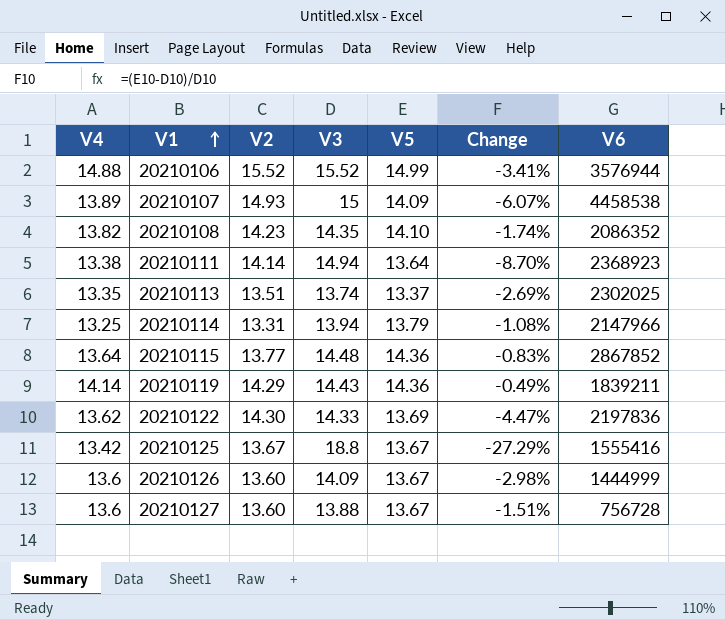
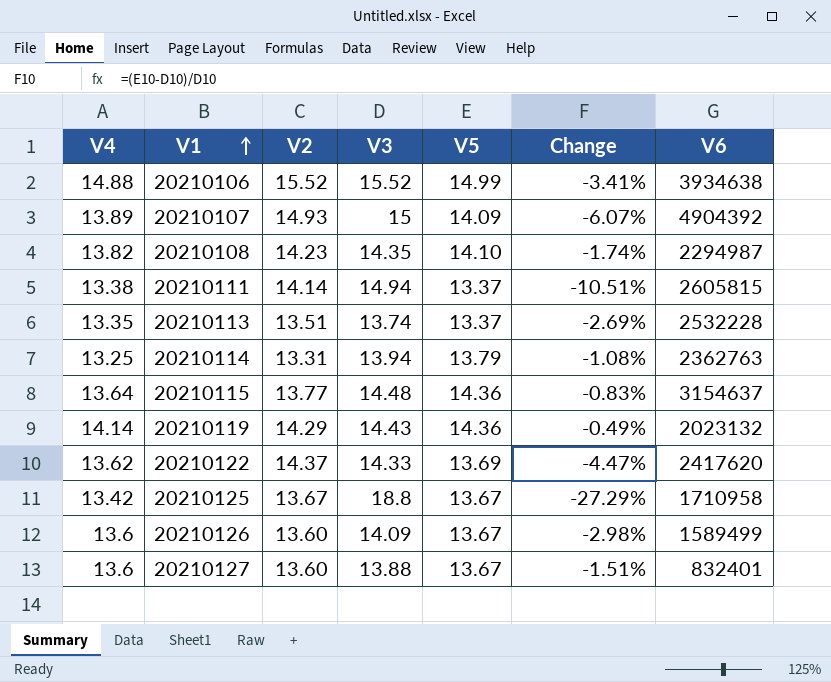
20210106 | V6: 3576944 -> 3934638
20210107 | V6: 4458538 -> 4904392
20210108 | V6: 2086352 -> 2294987
20210111 | V5: 13.64 -> 13.37
20210111 | Change: -8.70% -> -10.51%
20210111 | V6: 2368923 -> 2605815
20210113 | V6: 2302025 -> 2532228
20210114 | V6: 2147966 -> 2362763
20210115 | V6: 2867852 -> 3154637
20210119 | V6: 1839211 -> 2023132
20210122 | V2: 14.30 -> 14.37
20210122 | V6: 2197836 -> 2417620
20210125 | V6: 1555416 -> 1710958
20210126 | V6: 1444999 -> 1589499
20210127 | V6: 756728 -> 832401

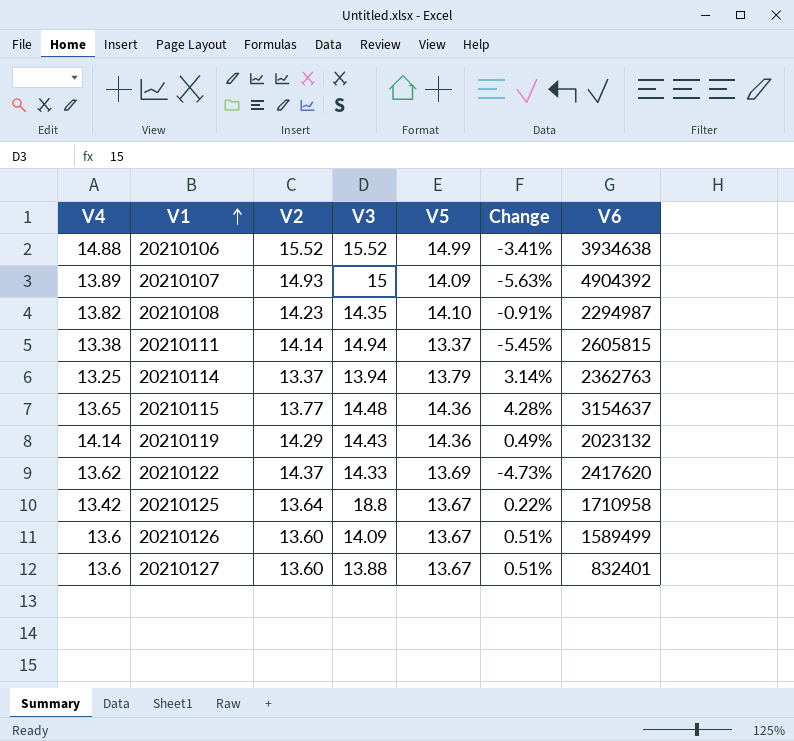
column Change | formula: ([V5] - [V3]) / [V3] -> ([V5] - [V2]) / [V2]
row 20210113: 13.35 | 13.51 | 13.74 | 13.37 | -2.69% | 2532228 -> none
20210114 | V2: 13.31 -> 13.37
20210115 | V4: 13.64 -> 13.65
20210125 | V2: 13.67 -> 13.64

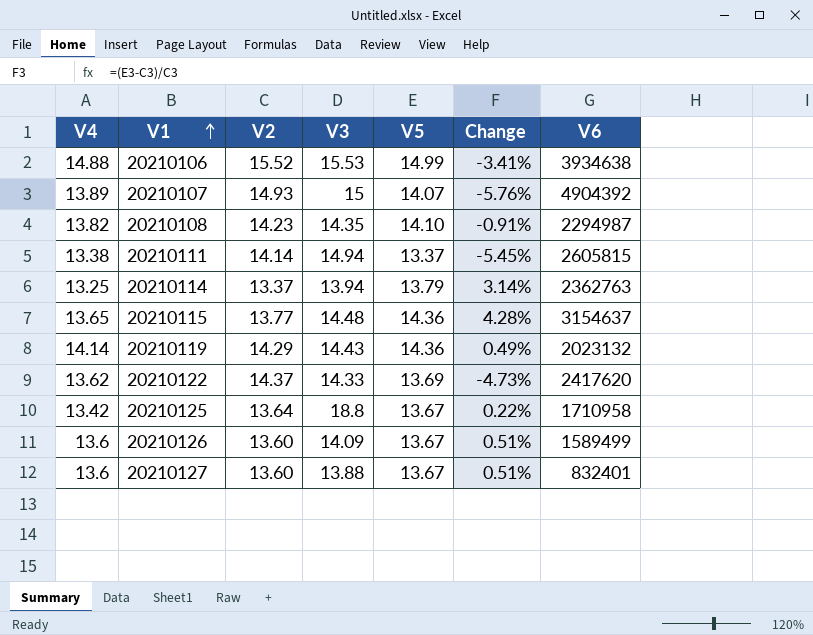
20210106 | V3: 15.52 -> 15.53
20210107 | V5: 14.09 -> 14.07
20210107 | Change: -5.63% -> -5.76%

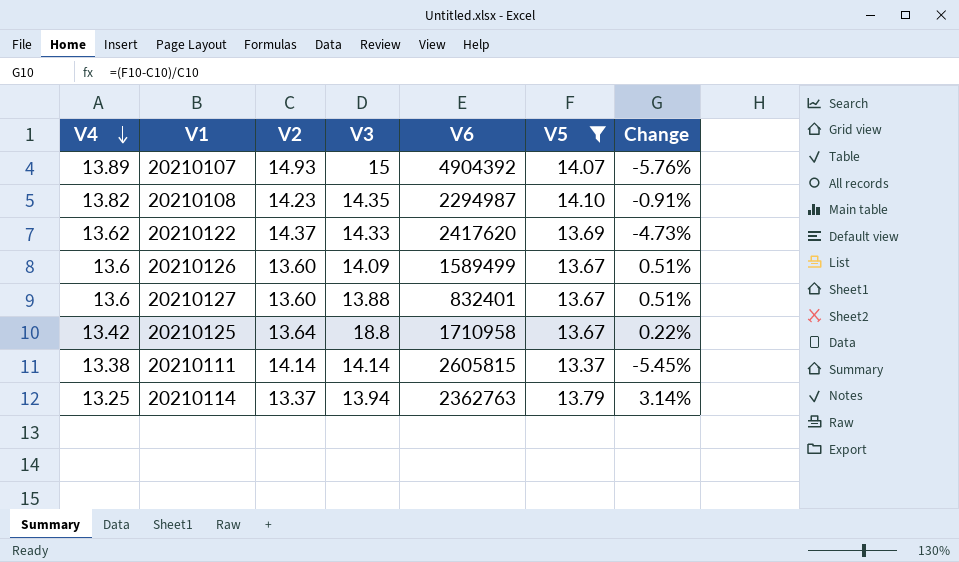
filter: none -> V5 <= 14.10
row order: V1 ascending -> V4 descending
column V6 | position: 7 -> 5
20210111 | V3: 14.94 -> 14.14

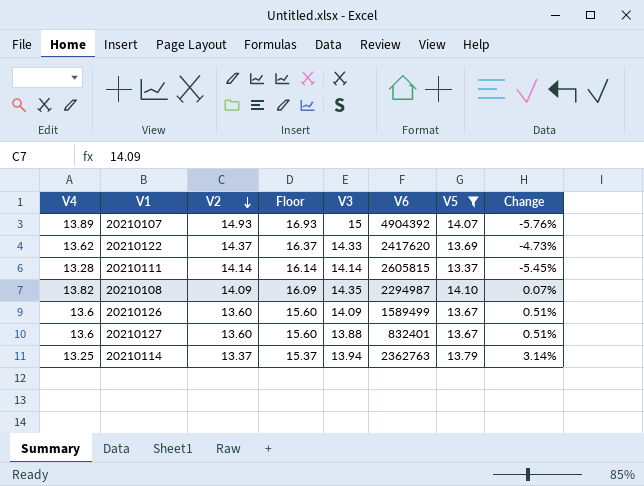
row order: V4 descending -> V2 descending
column Floor | formula: none -> [V2] + 2
row 20210125: 13.42 | 13.64 | 18.8 | 1710958 | 13.67 | 0.22% -> none
20210111 | V4: 13.38 -> 13.28
20210108 | V2: 14.23 -> 14.09
20210108 | Change: -0.91% -> 0.07%

